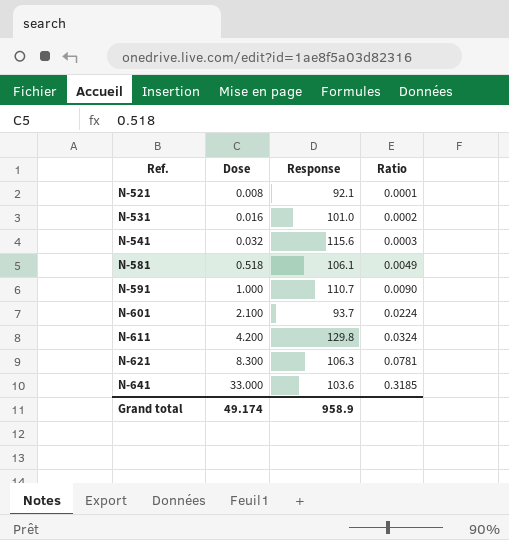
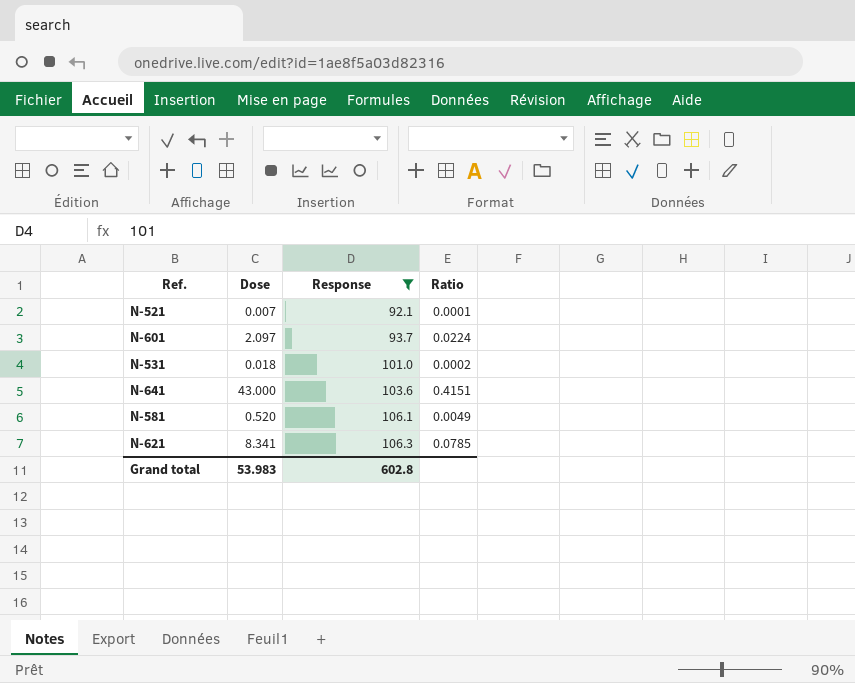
filter: none -> Response <= 106.3
row order: Ref. ascending -> Response ascending
N-521 | Dose: 0.008 -> 0.007
N-601 | Dose: 2.100 -> 2.097
N-531 | Dose: 0.016 -> 0.018
N-641 | Dose: 33.000 -> 43.000
N-641 | Ratio: 0.3185 -> 0.4151
N-581 | Dose: 0.518 -> 0.520
N-621 | Dose: 8.300 -> 8.341
N-621 | Ratio: 0.0781 -> 0.0785
Grand total | Dose: 49.174 -> 53.983
Grand total | Response: 958.9 -> 602.8

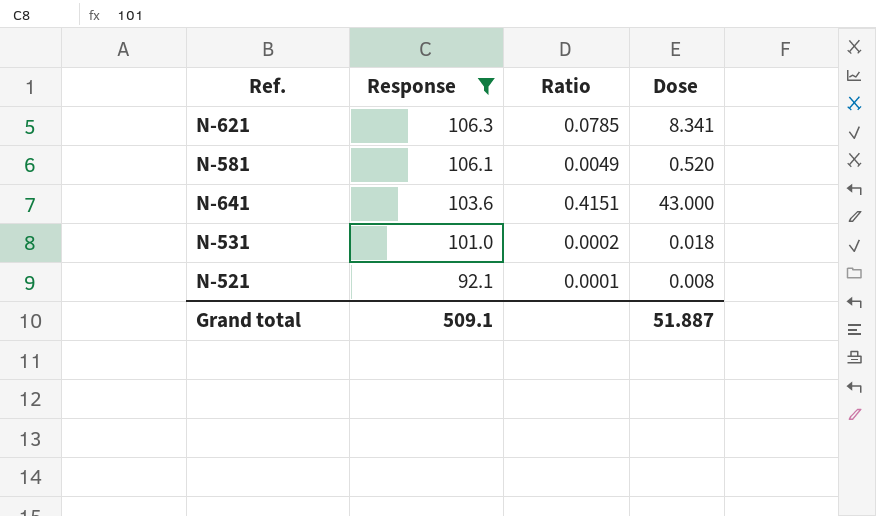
row order: Response ascending -> Response descending
column Dose | position: 2 -> 4
row N-601: 2.097 | 93.7 | 0.0224 -> none
N-521 | Dose: 0.007 -> 0.008
Grand total | Response: 602.8 -> 509.1
Grand total | Dose: 53.983 -> 51.887

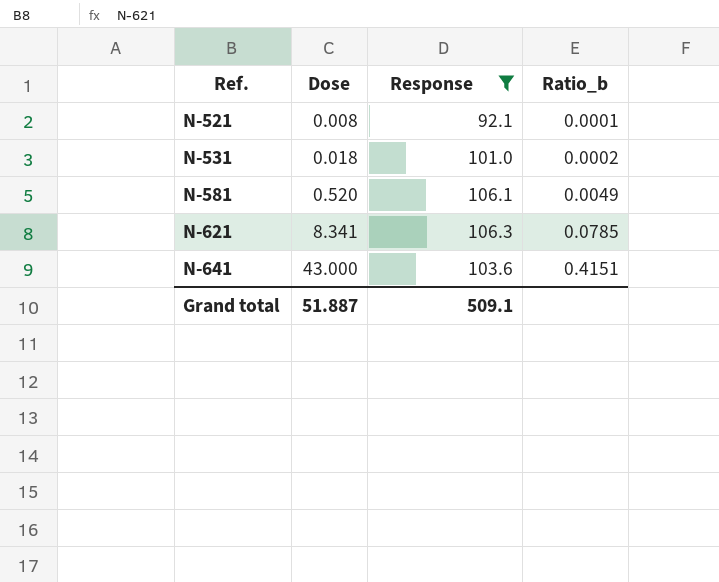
row order: Response descending -> Ref. ascending
column Dose | position: 4 -> 2
column name: Ratio -> Ratio_b

